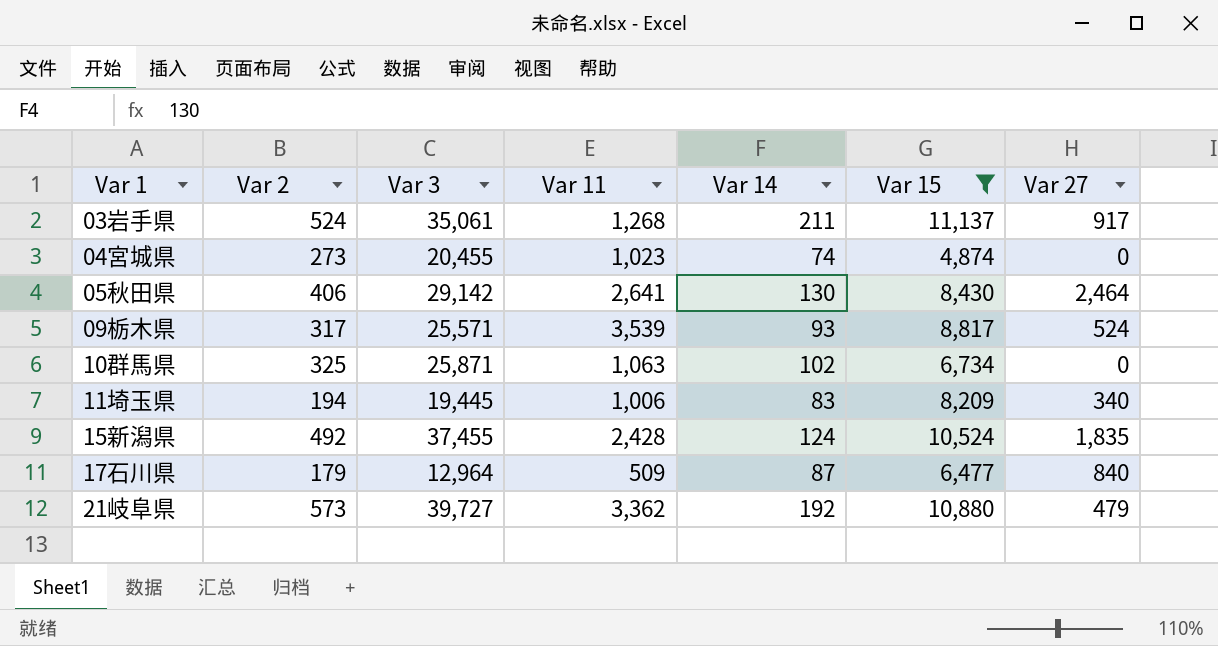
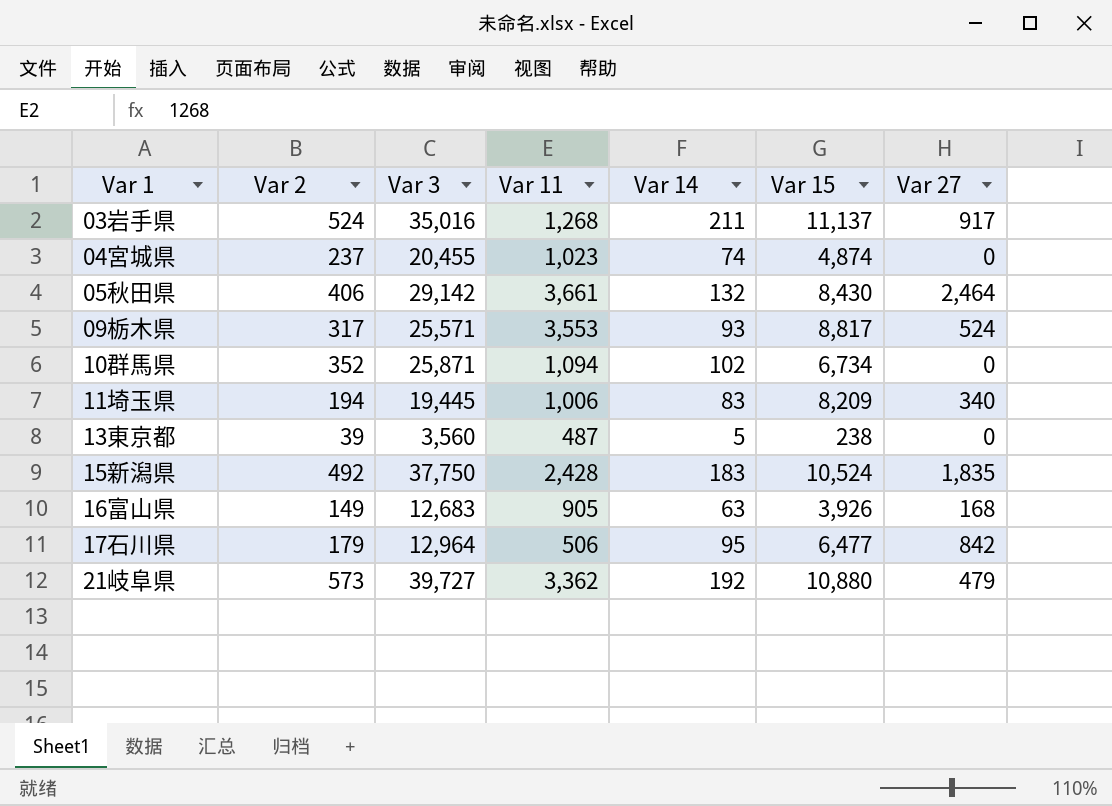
filter: Var 15 >= 4,874 -> none
03岩手県 | Var 3: 35,061 -> 35,016
04宮城県 | Var 2: 273 -> 237
05秋田県 | Var 11: 2,641 -> 3,661
05秋田県 | Var 14: 130 -> 132
09栃木県 | Var 11: 3,539 -> 3,553
10群馬県 | Var 2: 325 -> 352
10群馬県 | Var 11: 1,063 -> 1,094
15新潟県 | Var 3: 37,455 -> 37,750
15新潟県 | Var 14: 124 -> 183
17石川県 | Var 11: 509 -> 506
17石川県 | Var 14: 87 -> 95
17石川県 | Var 27: 840 -> 842

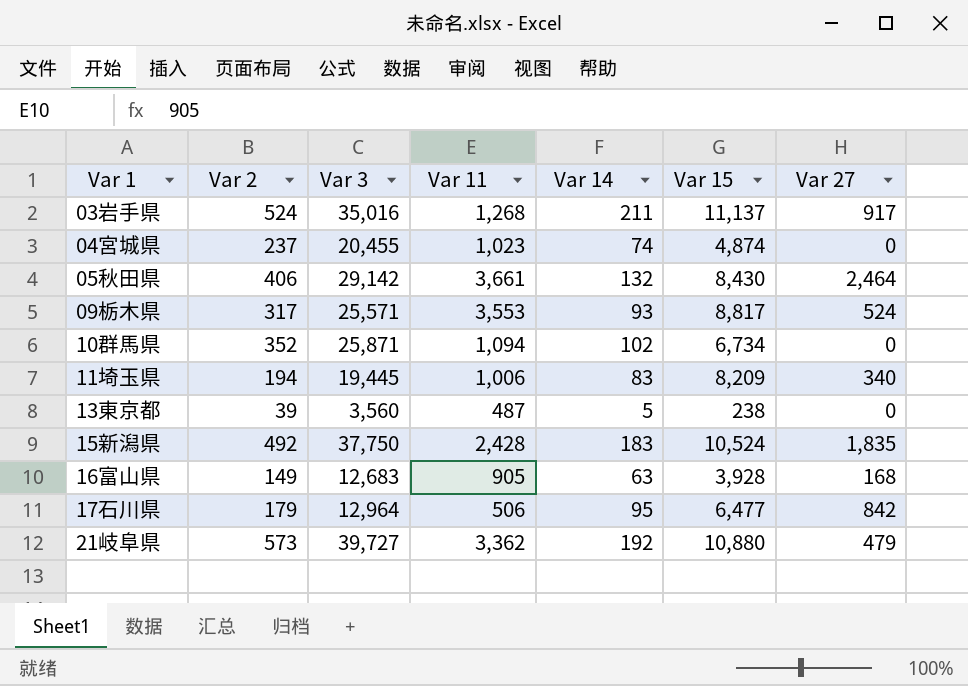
16富山県 | Var 15: 3,926 -> 3,928

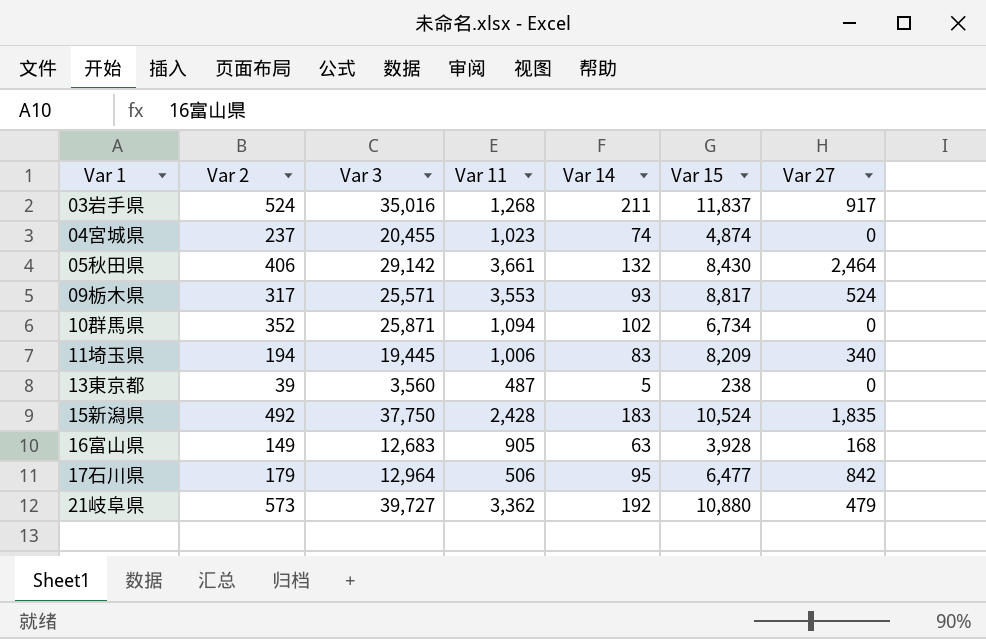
03岩手県 | Var 15: 11,137 -> 11,837

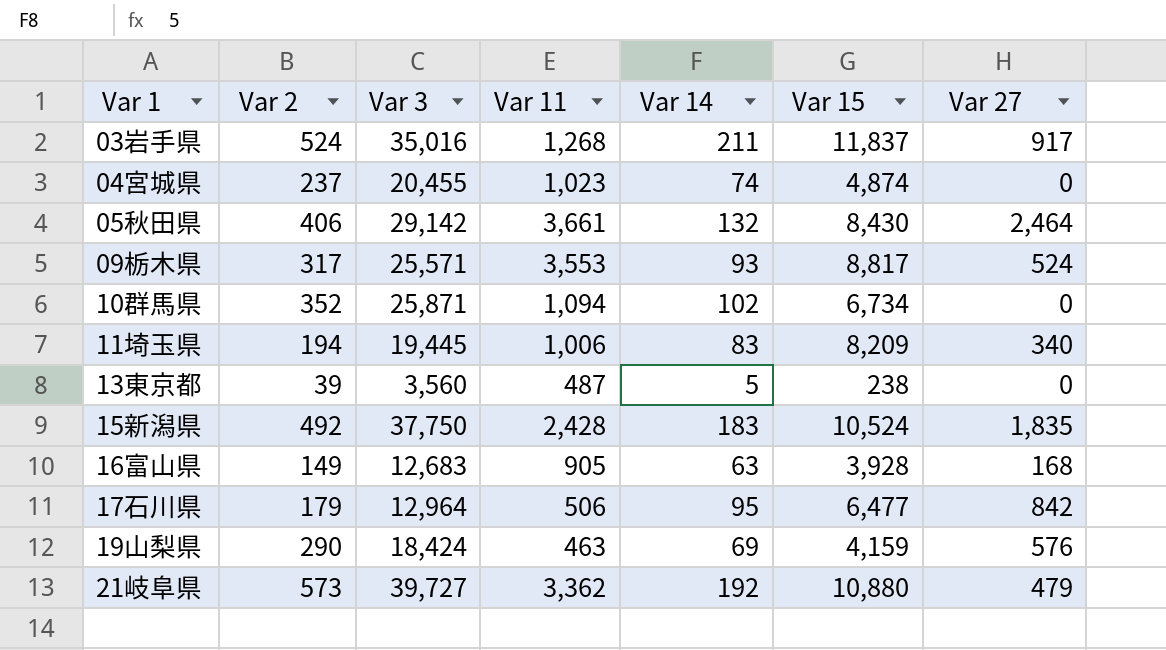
row 19山梨県: none -> 290 | 18,424 | 463 | 69 | 4,159 | 576

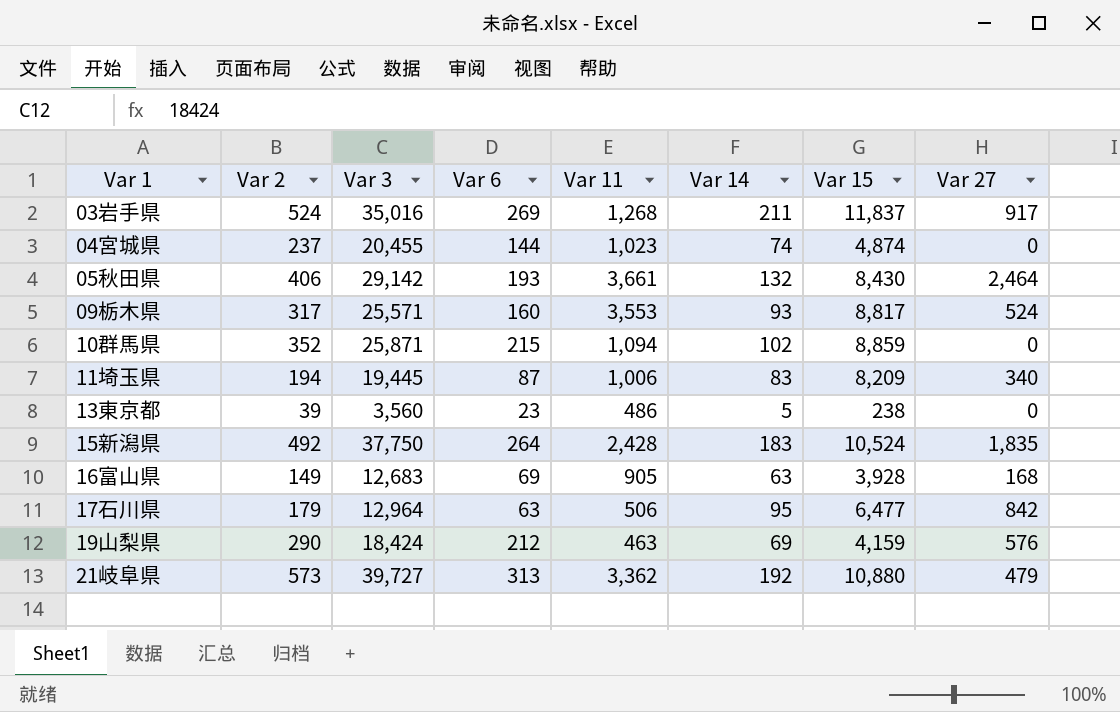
column Var 6 | position: none -> 4
10群馬県 | Var 15: 6,734 -> 8,859
13東京都 | Var 11: 487 -> 486

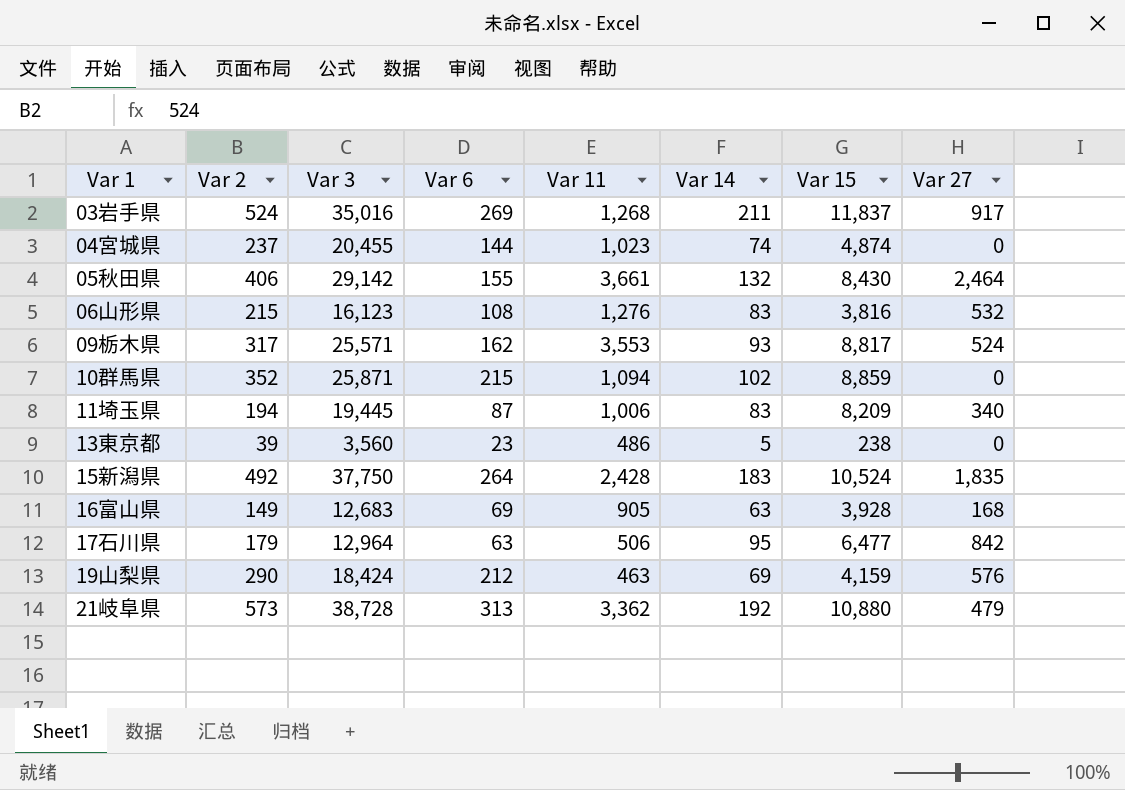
05秋田県 | Var 6: 193 -> 155
row 06山形県: none -> 215 | 16,123 | 108 | 1,276 | 83 | 3,816 | 532
09栃木県 | Var 6: 160 -> 162
21岐阜県 | Var 3: 39,727 -> 38,728

